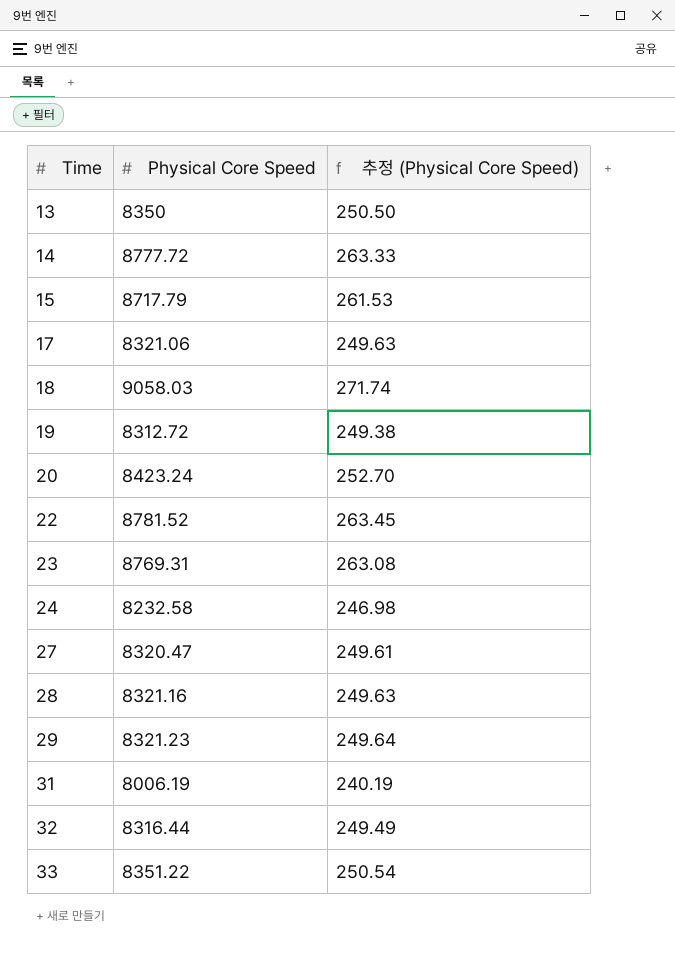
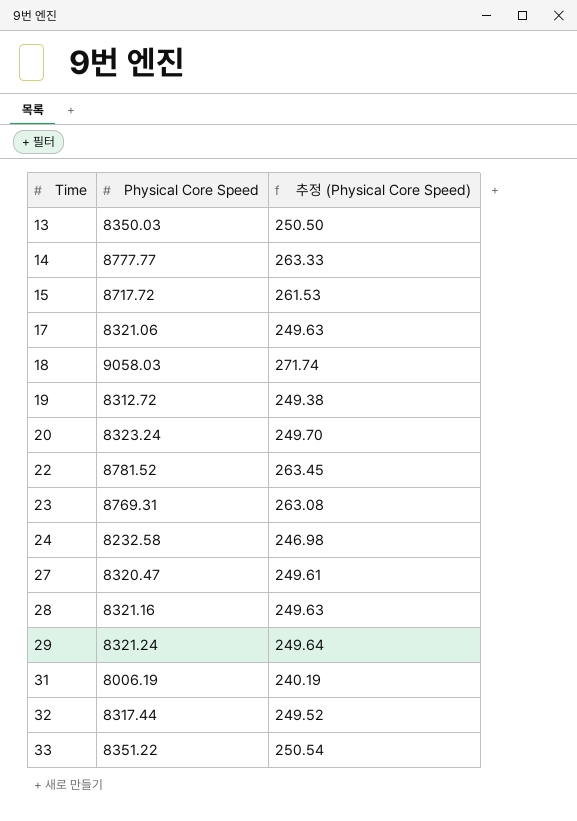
13 | Physical Core Speed: 8350 -> 8350.03
14 | Physical Core Speed: 8777.72 -> 8777.77
15 | Physical Core Speed: 8717.79 -> 8717.72
20 | Physical Core Speed: 8423.24 -> 8323.24
20 | 추정 (Physical Core Speed): 252.70 -> 249.70
29 | Physical Core Speed: 8321.23 -> 8321.24
32 | Physical Core Speed: 8316.44 -> 8317.44
32 | 추정 (Physical Core Speed): 249.49 -> 249.52

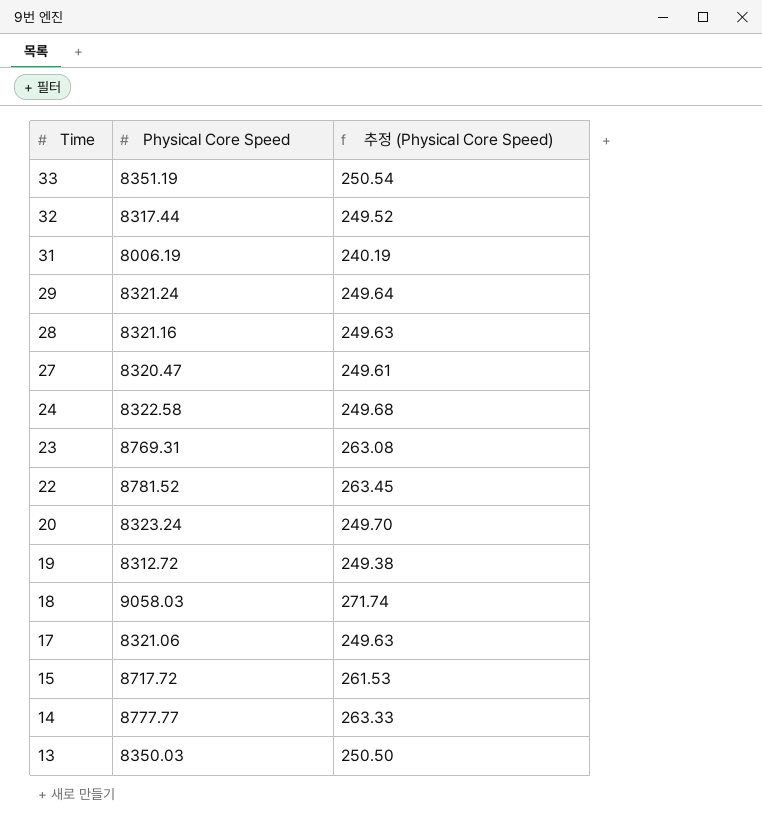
row order: Time ascending -> Time descending
33 | Physical Core Speed: 8351.22 -> 8351.19
24 | Physical Core Speed: 8232.58 -> 8322.58
24 | 추정 (Physical Core Speed): 246.98 -> 249.68

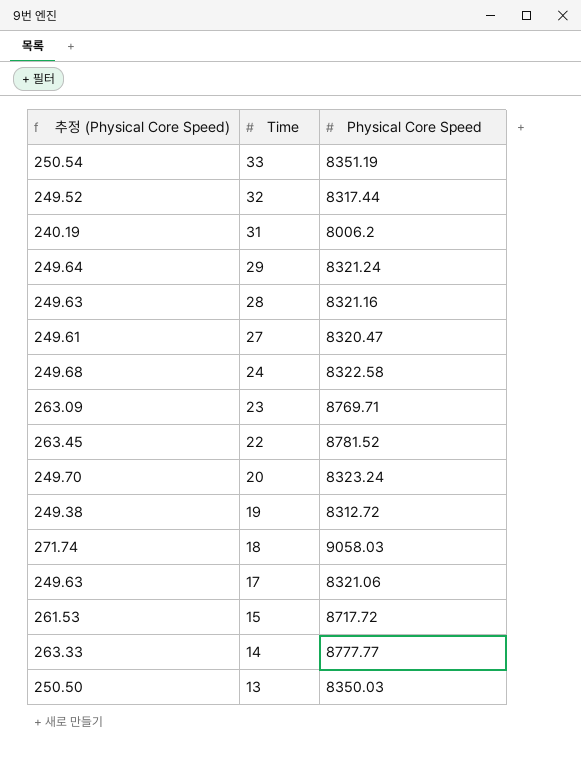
column 추정 (Physical Core Speed) | position: 3 -> 1
31 | Physical Core Speed: 8006.19 -> 8006.2
23 | 추정 (Physical Core Speed): 263.08 -> 263.09
23 | Physical Core Speed: 8769.31 -> 8769.71

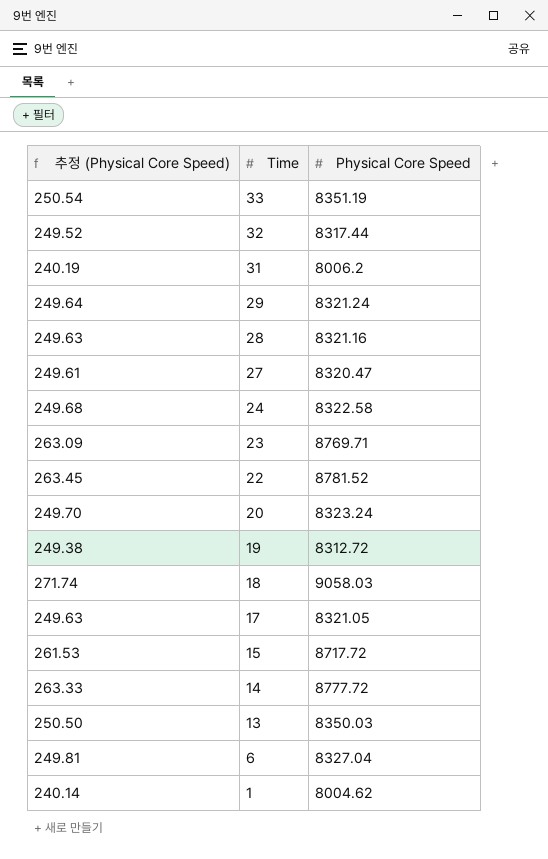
17 | Physical Core Speed: 8321.06 -> 8321.05
14 | Physical Core Speed: 8777.77 -> 8777.72
row 6: none -> 249.81 | 8327.04
row 1: none -> 240.14 | 8004.62

